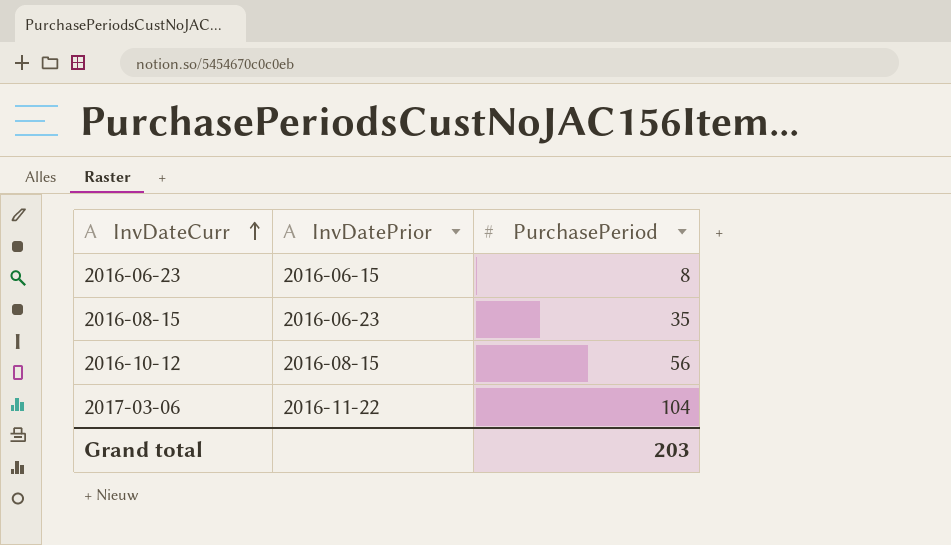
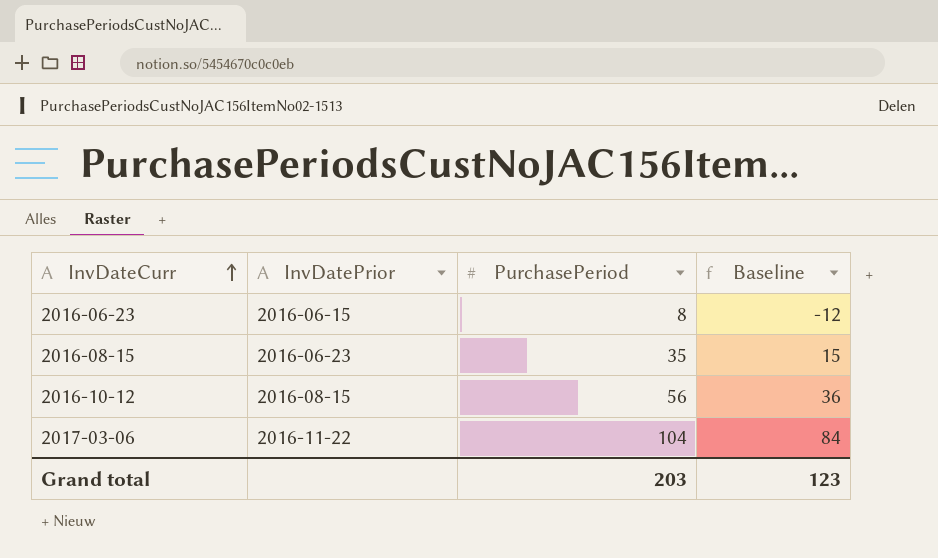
column Baseline | formula: none -> [PurchasePeriod] - 20

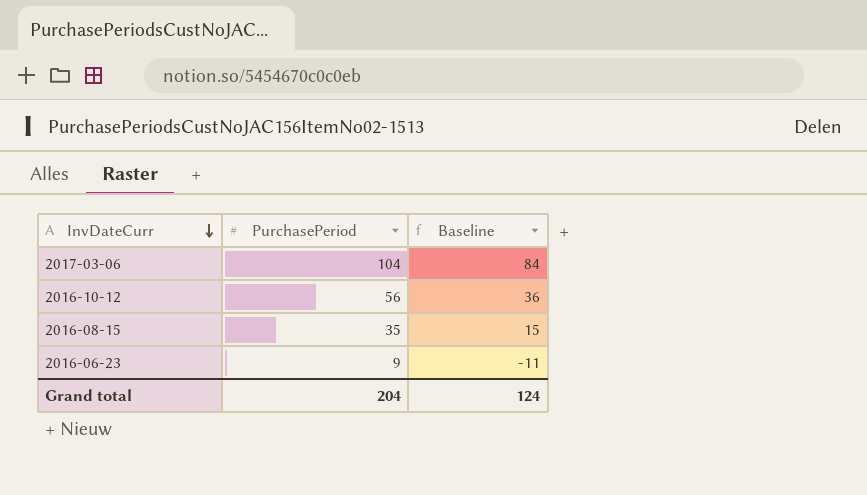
row order: InvDateCurr ascending -> InvDateCurr descending
column InvDatePrior | position: 2 -> none
2016-06-23 | PurchasePeriod: 8 -> 9
2016-06-23 | Baseline: -12 -> -11
Grand total | PurchasePeriod: 203 -> 204
Grand total | Baseline: 123 -> 124

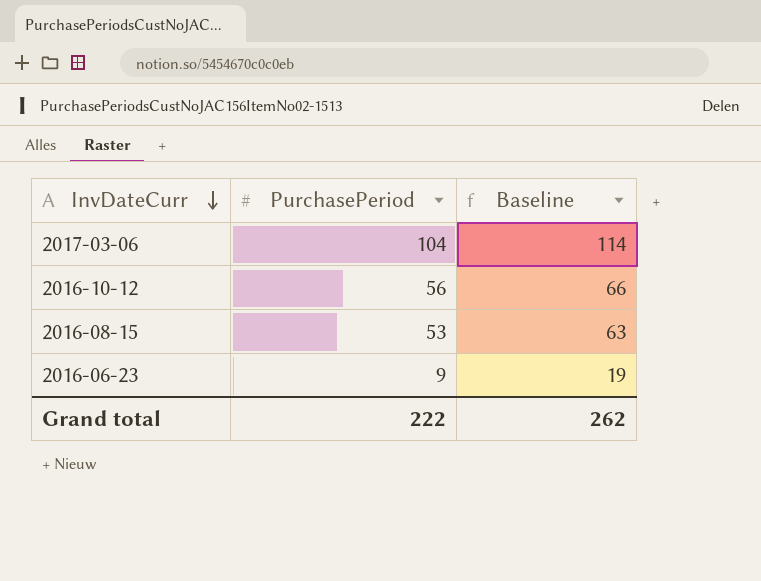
column Baseline | formula: [PurchasePeriod] - 20 -> [PurchasePeriod] + 10
2016-08-15 | PurchasePeriod: 35 -> 53
Grand total | PurchasePeriod: 204 -> 222
Grand total | Baseline: 124 -> 262

